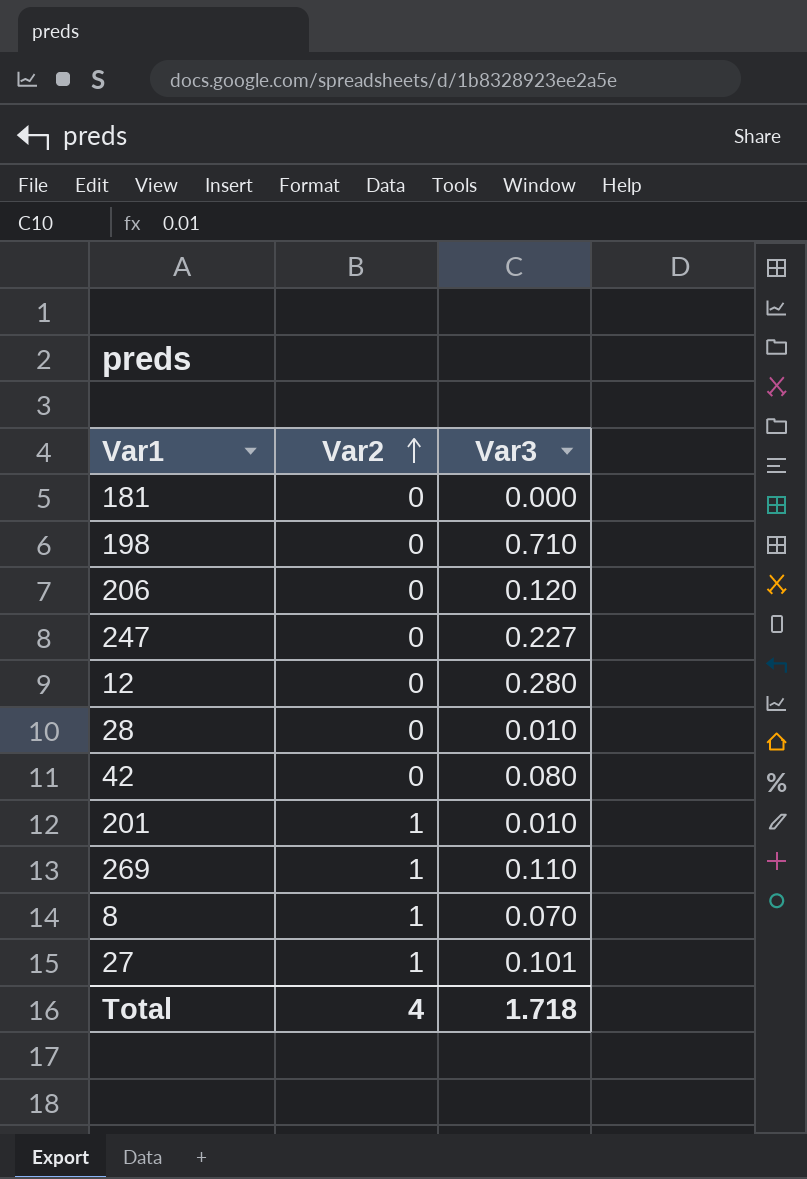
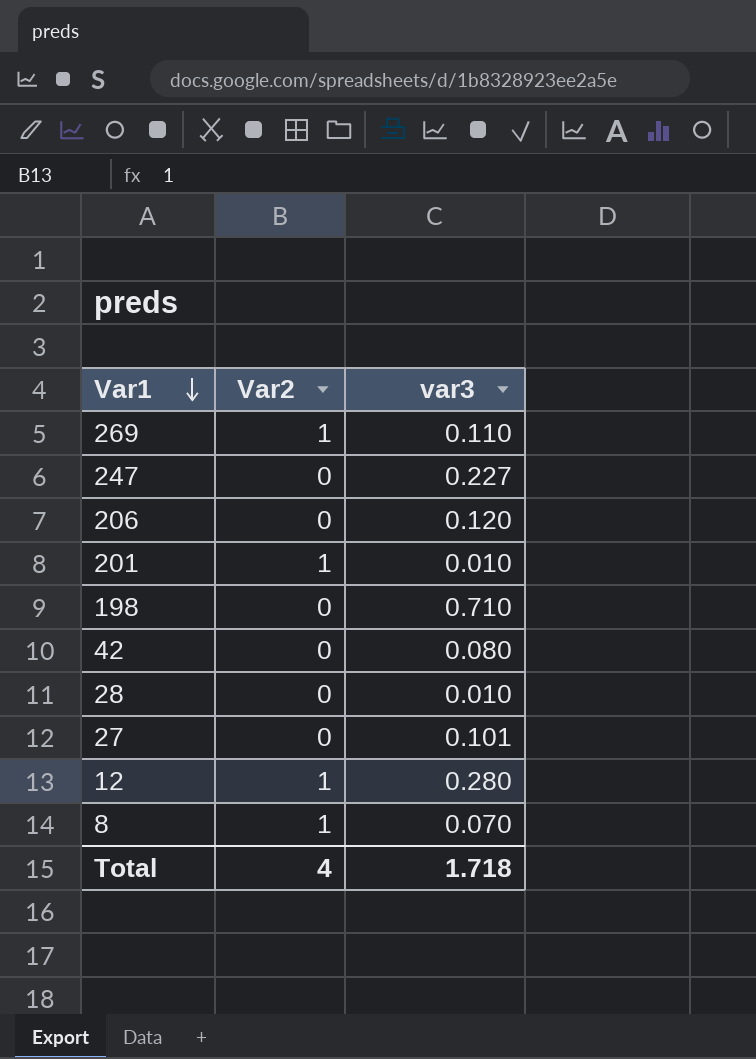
row order: Var2 ascending -> Var1 descending
column name: Var3 -> var3
row 181: 0 | 0.000 -> none
27 | Var2: 1 -> 0
12 | Var2: 0 -> 1

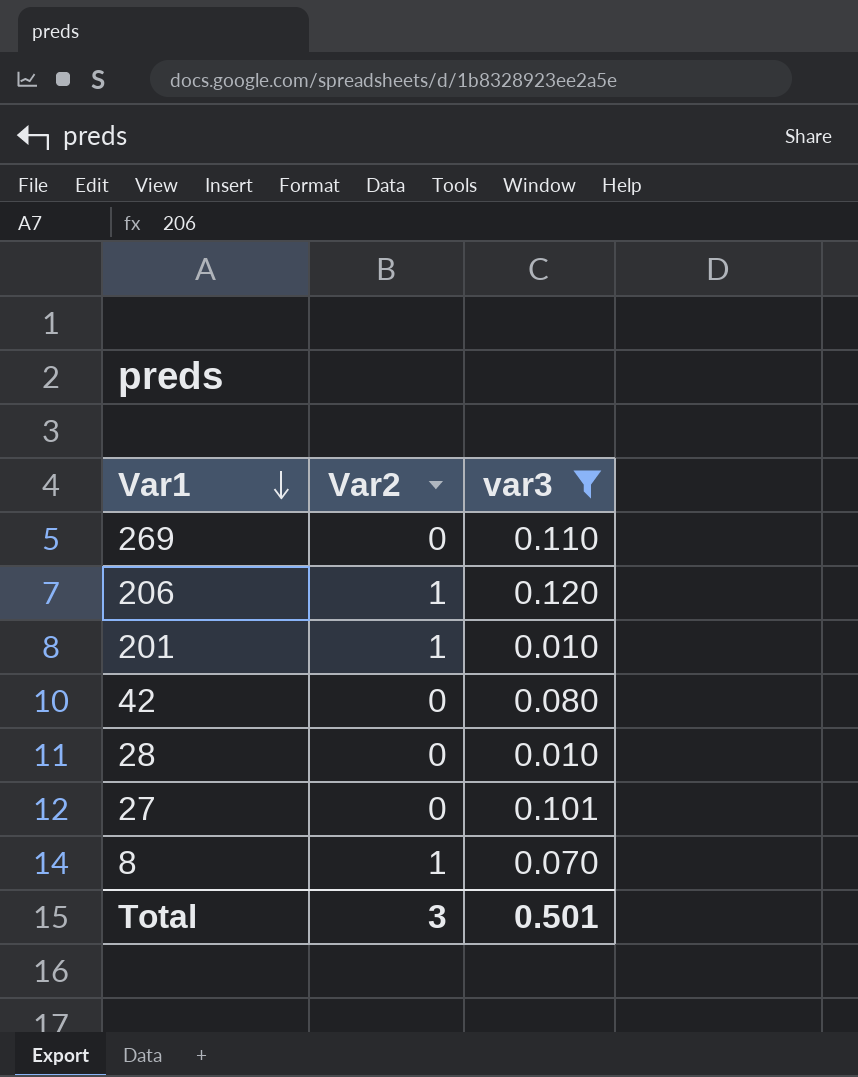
filter: none -> var3 <= 0.120
269 | Var2: 1 -> 0
206 | Var2: 0 -> 1
Total | Var2: 4 -> 3
Total | var3: 1.718 -> 0.501

